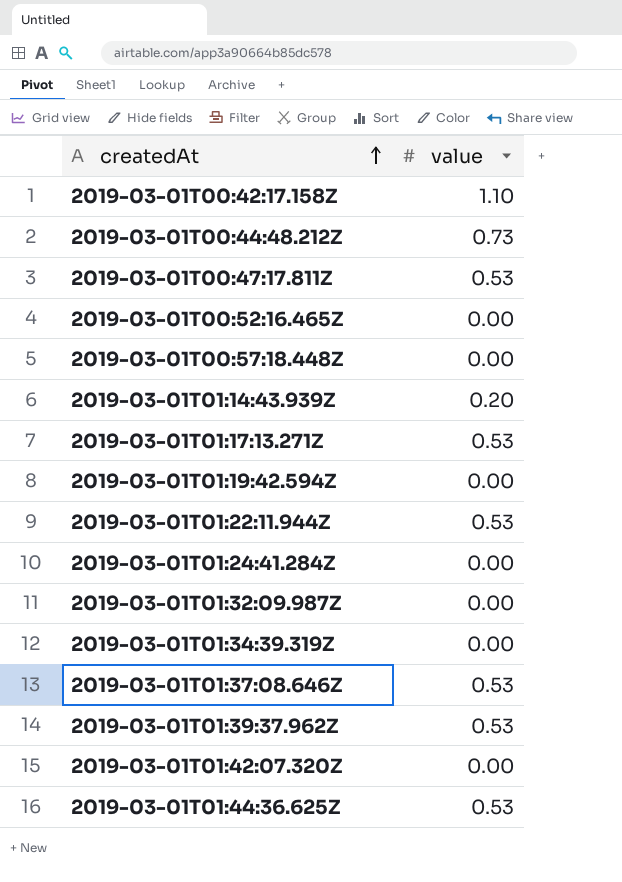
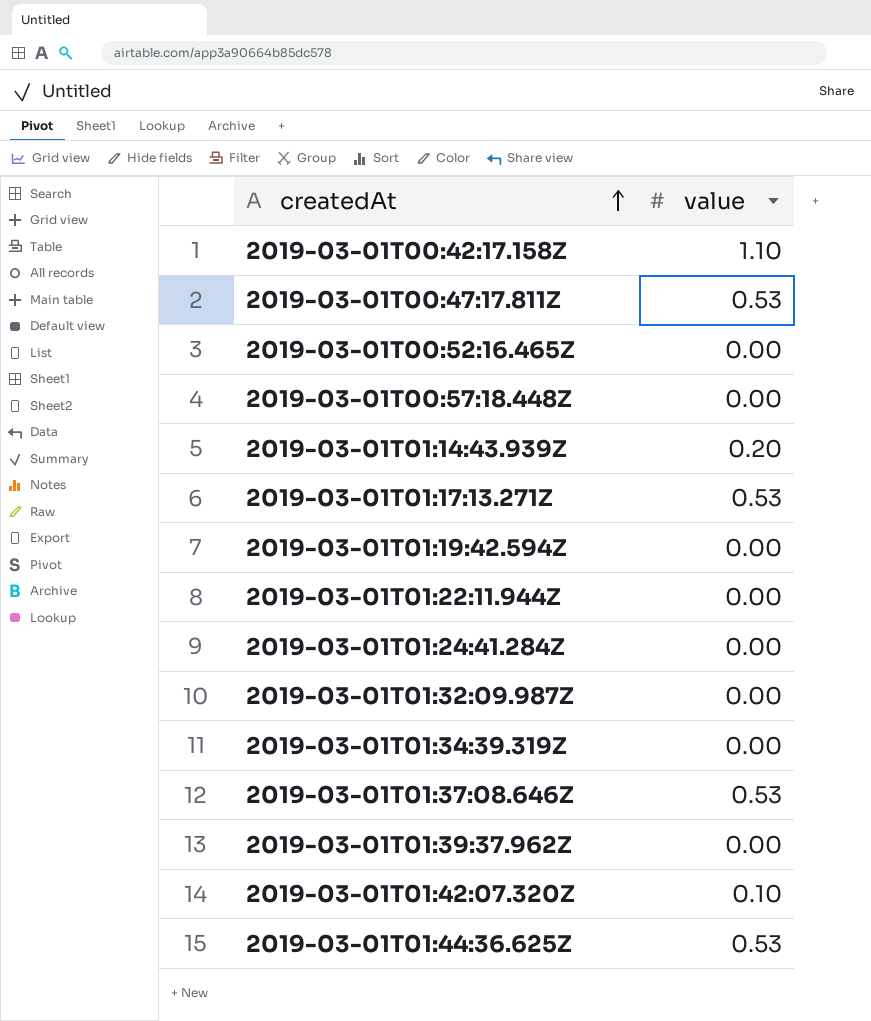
row 2019-03-01T00:44:48.212Z: 0.73 -> none
2019-03-01T01:22:11.944Z | value: 0.53 -> 0.00
2019-03-01T01:39:37.962Z | value: 0.53 -> 0.00
2019-03-01T01:42:07.320Z | value: 0.00 -> 0.10

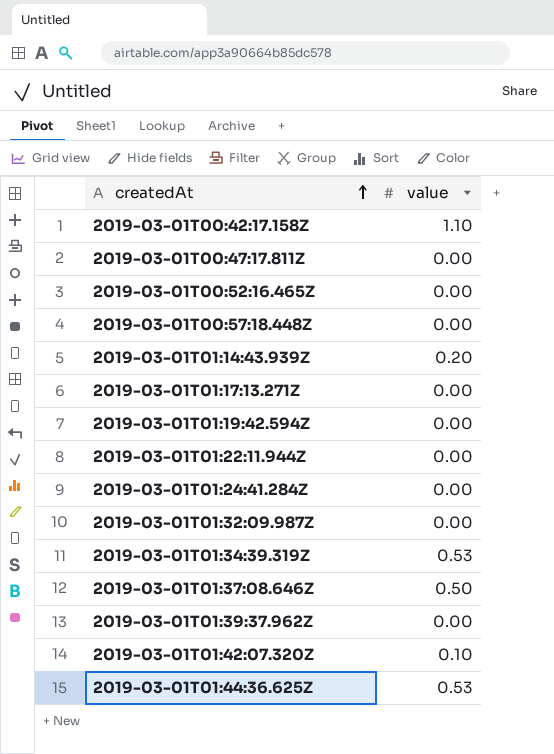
2019-03-01T00:47:17.811Z | value: 0.53 -> 0.00
2019-03-01T01:17:13.271Z | value: 0.53 -> 0.00
2019-03-01T01:34:39.319Z | value: 0.00 -> 0.53
2019-03-01T01:37:08.646Z | value: 0.53 -> 0.50

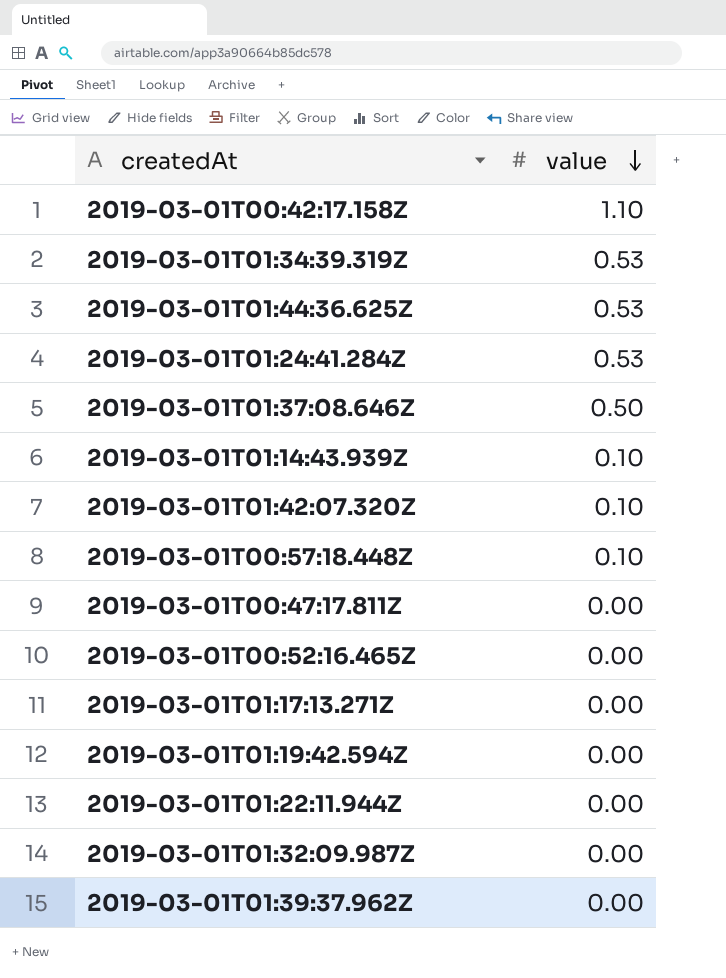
row order: createdAt ascending -> value descending
2019-03-01T01:24:41.284Z | value: 0.00 -> 0.53
2019-03-01T01:14:43.939Z | value: 0.20 -> 0.10
2019-03-01T00:57:18.448Z | value: 0.00 -> 0.10

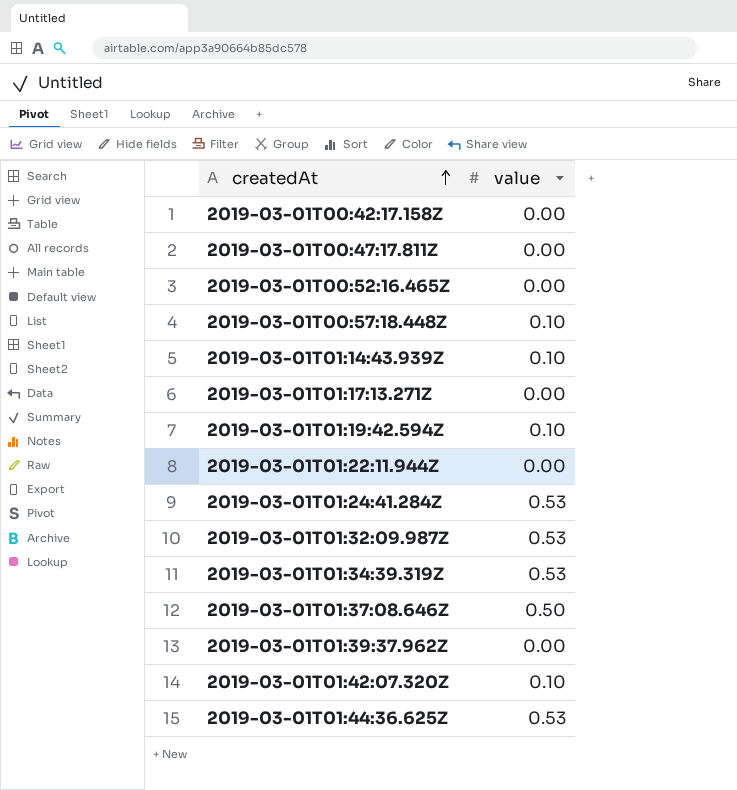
row order: value descending -> createdAt ascending
2019-03-01T00:42:17.158Z | value: 1.10 -> 0.00
2019-03-01T01:19:42.594Z | value: 0.00 -> 0.10
2019-03-01T01:32:09.987Z | value: 0.00 -> 0.53

